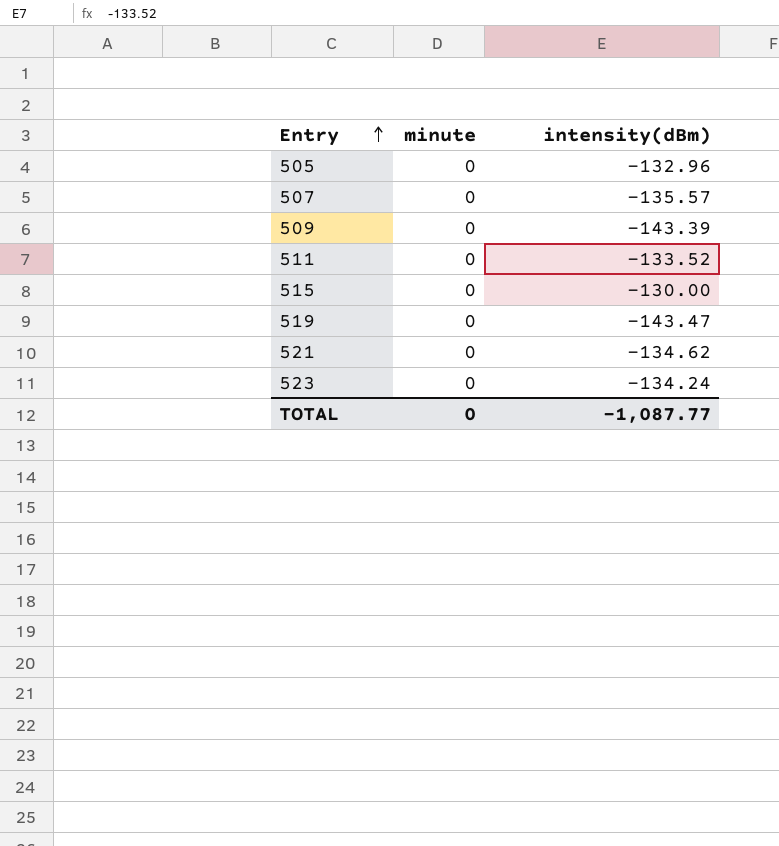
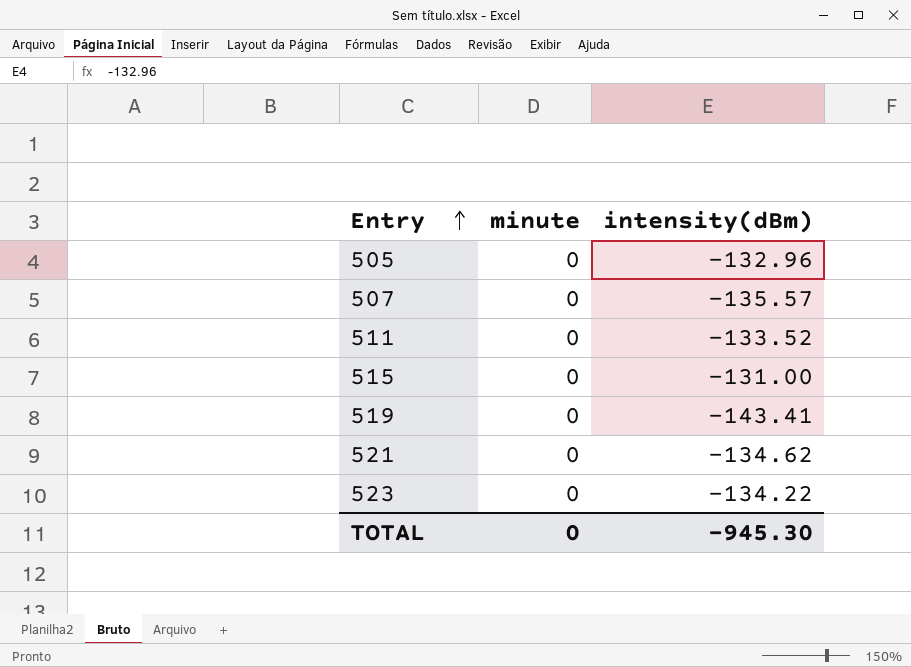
row 509: 0 | -143.39 -> none
515 | intensity(dBm): -130.00 -> -131.00
519 | intensity(dBm): -143.47 -> -143.41
523 | intensity(dBm): -134.24 -> -134.22
TOTAL | intensity(dBm): -1,087.77 -> -945.30

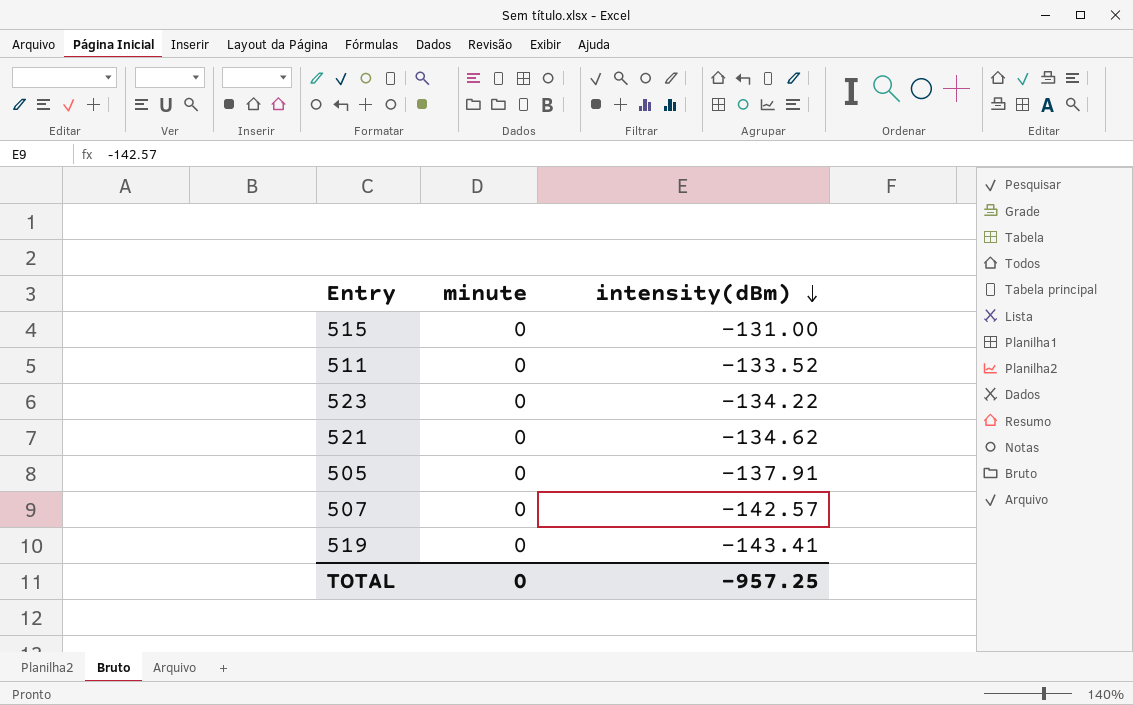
row order: Entry ascending -> intensity(dBm) descending
505 | intensity(dBm): -132.96 -> -137.91
507 | intensity(dBm): -135.57 -> -142.57
TOTAL | intensity(dBm): -945.30 -> -957.25

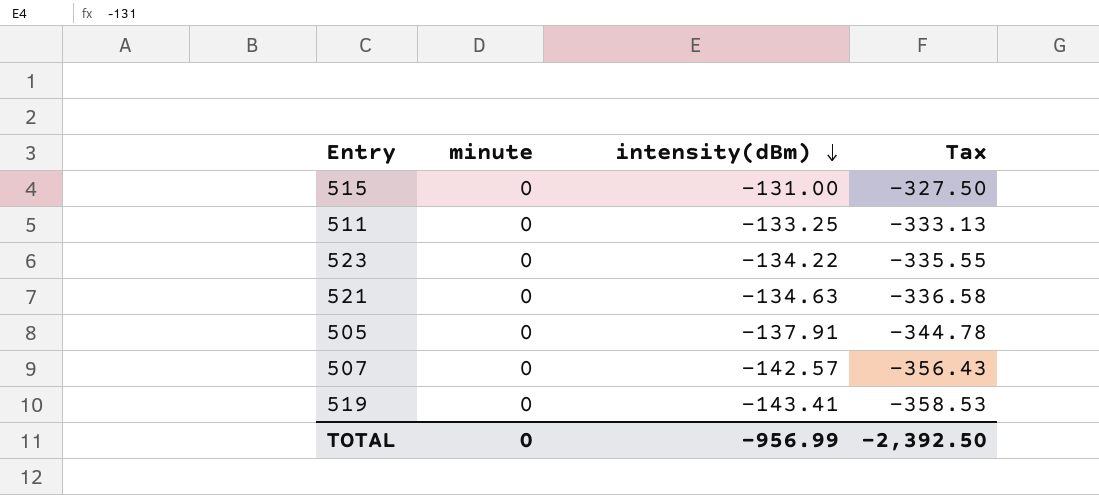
column Tax | formula: none -> [intensity(dBm)] * 2.5
511 | intensity(dBm): -133.52 -> -133.25
521 | intensity(dBm): -134.62 -> -134.63
TOTAL | intensity(dBm): -957.25 -> -956.99

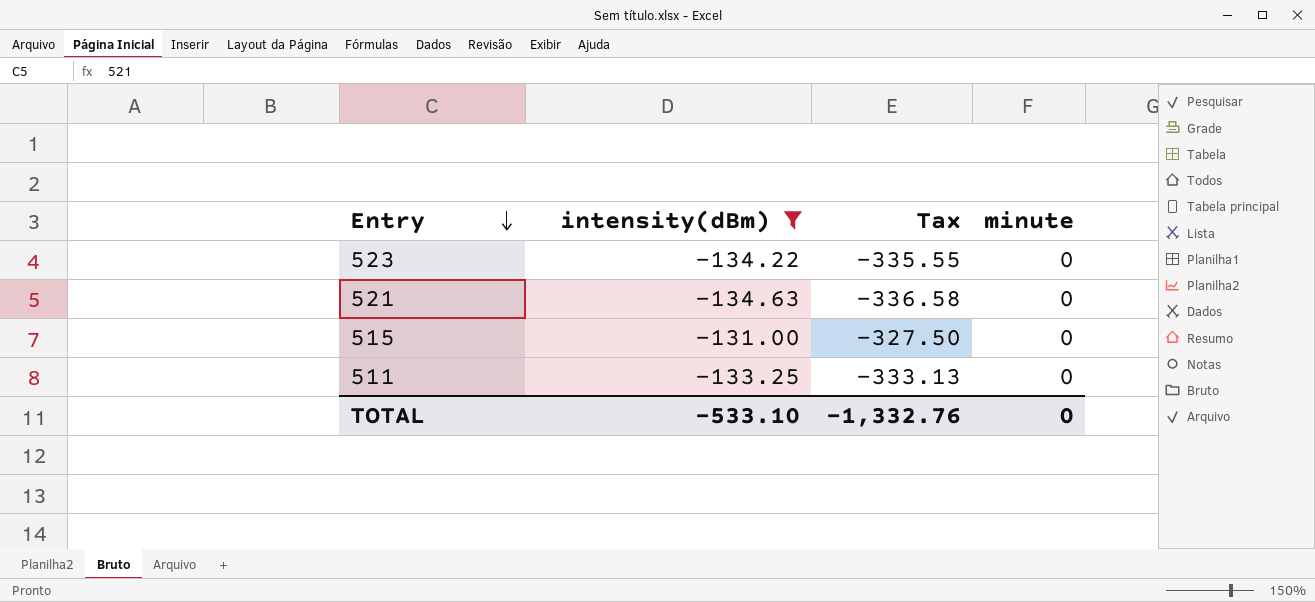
filter: none -> intensity(dBm) >= -134.63
row order: intensity(dBm) descending -> Entry descending
column minute | position: 2 -> 4
TOTAL | intensity(dBm): -956.99 -> -533.10
TOTAL | Tax: -2,392.50 -> -1,332.76

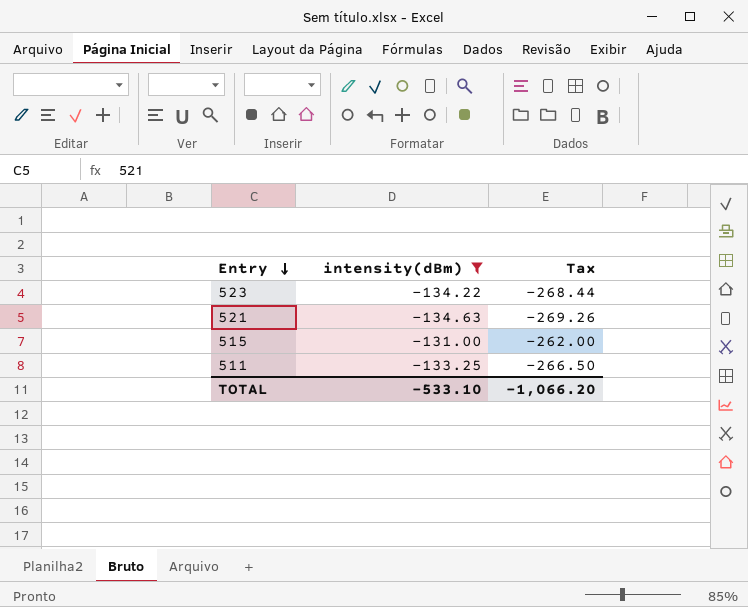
column minute | position: 4 -> none
column Tax | formula: [intensity(dBm)] * 2.5 -> [intensity(dBm)] * 2
TOTAL | Tax: -1,332.76 -> -1,066.20

